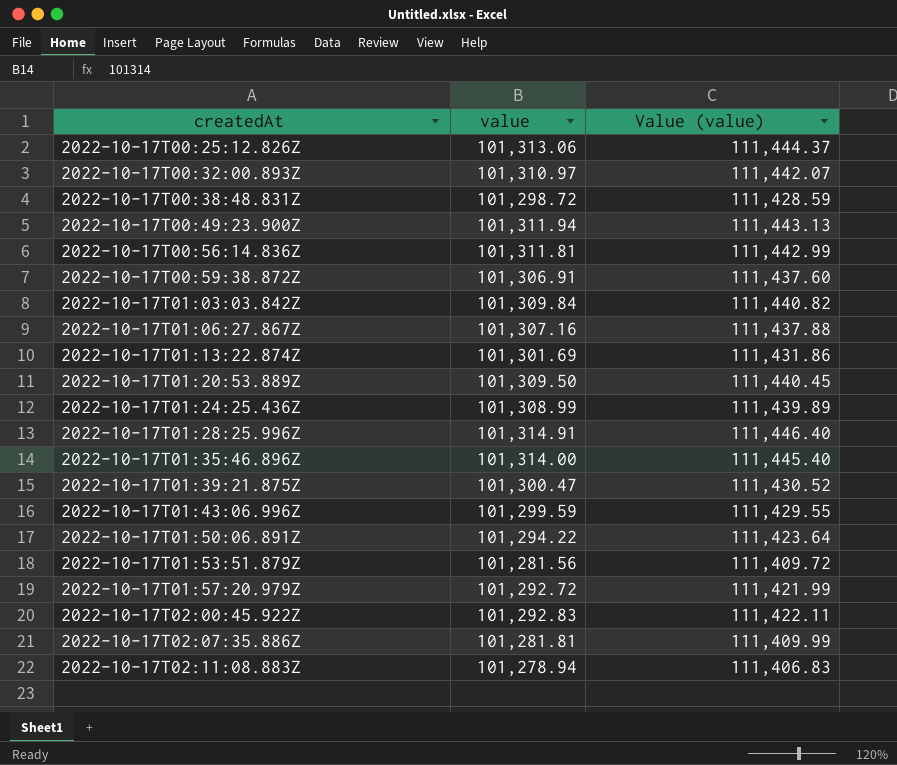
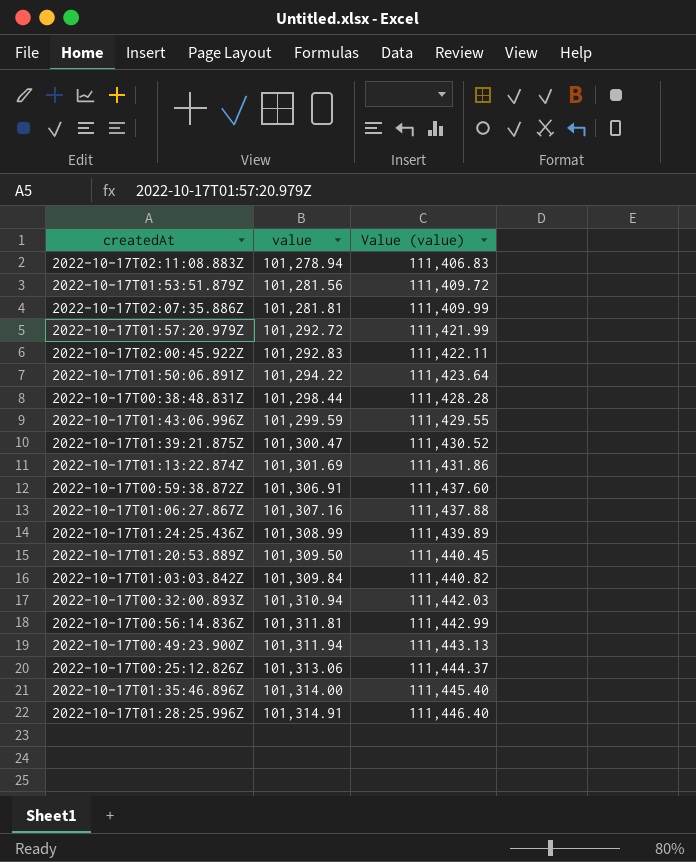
row order: createdAt ascending -> value ascending
2022-10-17T00:38:48.831Z | value: 101,298.72 -> 101,298.44
2022-10-17T00:38:48.831Z | Value (value): 111,428.59 -> 111,428.28
2022-10-17T00:32:00.893Z | value: 101,310.97 -> 101,310.94
2022-10-17T00:32:00.893Z | Value (value): 111,442.07 -> 111,442.03

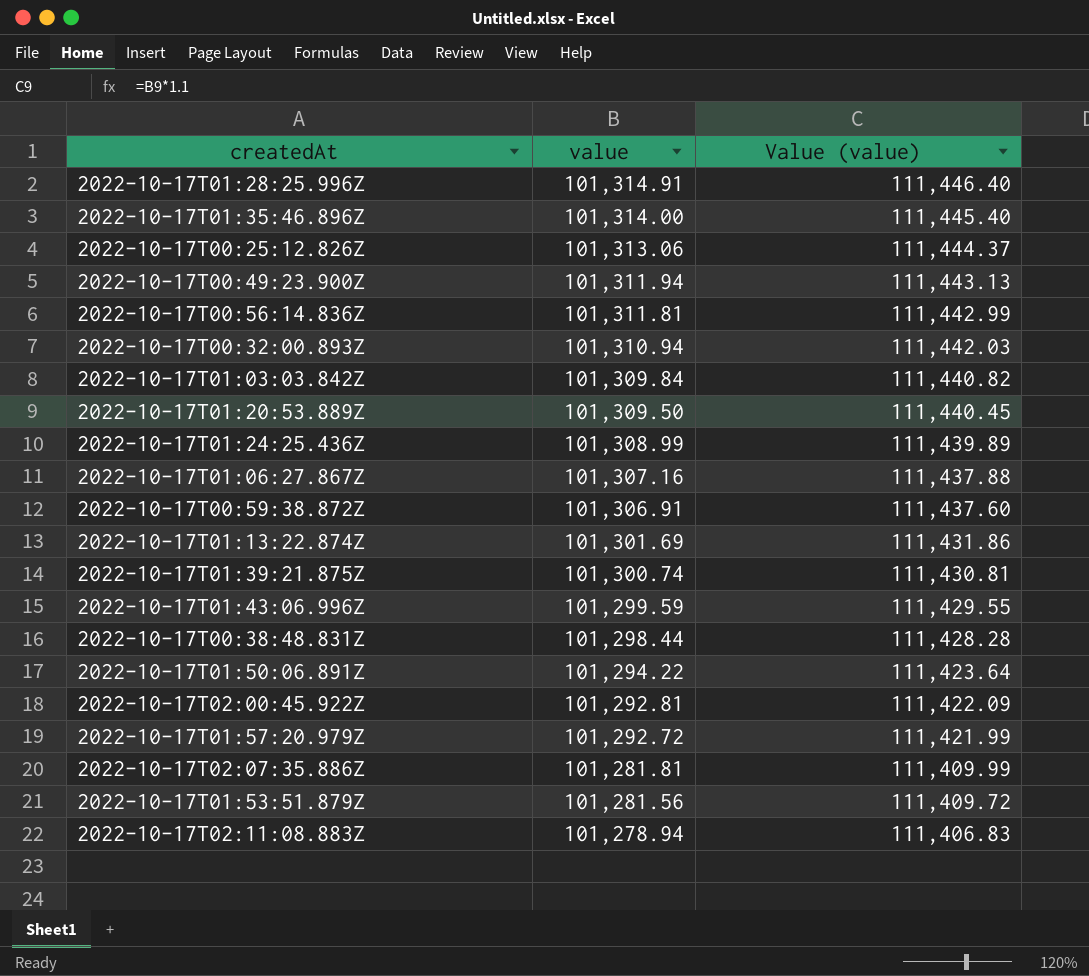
row order: value ascending -> value descending
2022-10-17T01:39:21.875Z | value: 101,300.47 -> 101,300.74
2022-10-17T01:39:21.875Z | Value (value): 111,430.52 -> 111,430.81
2022-10-17T02:00:45.922Z | value: 101,292.83 -> 101,292.81
2022-10-17T02:00:45.922Z | Value (value): 111,422.11 -> 111,422.09

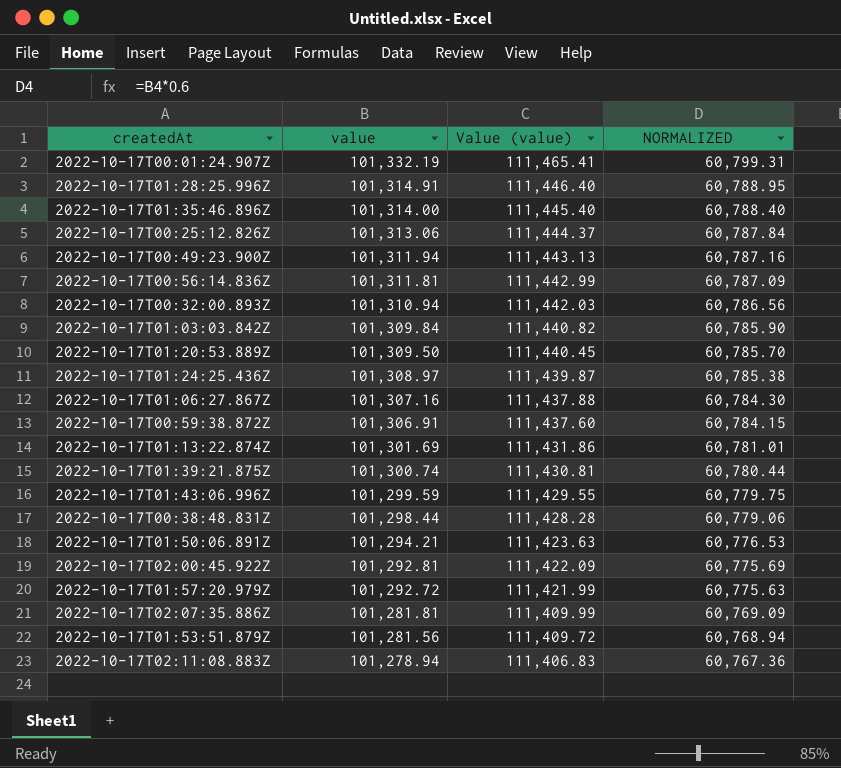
column NORMALIZED | formula: none -> [value] * 0.6
row 2022-10-17T00:01:24.907Z: none -> 101,332.19 | 111,465.41 | 60,799.31
2022-10-17T01:24:25.436Z | value: 101,308.99 -> 101,308.97
2022-10-17T01:24:25.436Z | Value (value): 111,439.89 -> 111,439.87
2022-10-17T01:50:06.891Z | value: 101,294.22 -> 101,294.21
2022-10-17T01:50:06.891Z | Value (value): 111,423.64 -> 111,423.63

